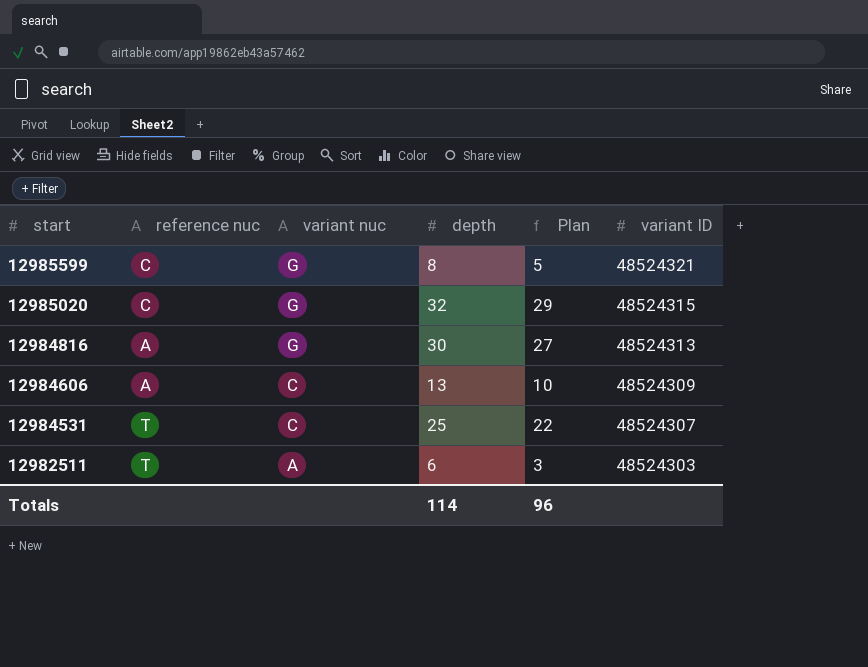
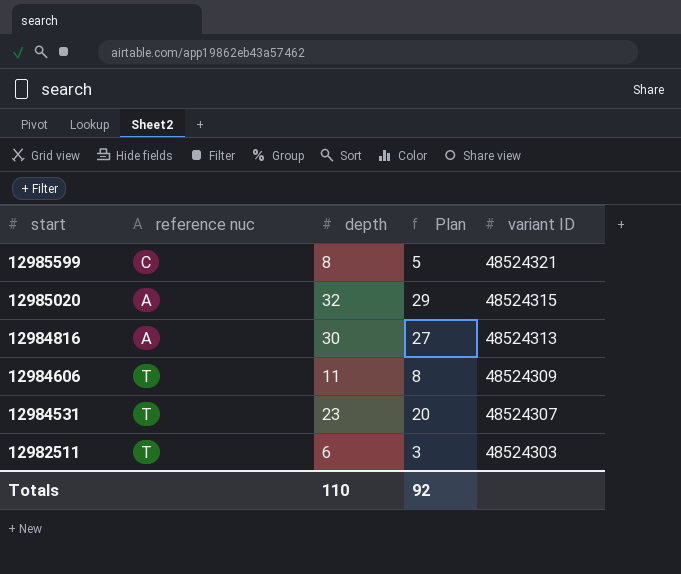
column variant nuc | position: 3 -> none
12985020 | reference nuc: C -> A
12984606 | reference nuc: A -> T
12984606 | depth: 13 -> 11
12984606 | Plan: 10 -> 8
12984531 | depth: 25 -> 23
12984531 | Plan: 22 -> 20
Totals | depth: 114 -> 110
Totals | Plan: 96 -> 92

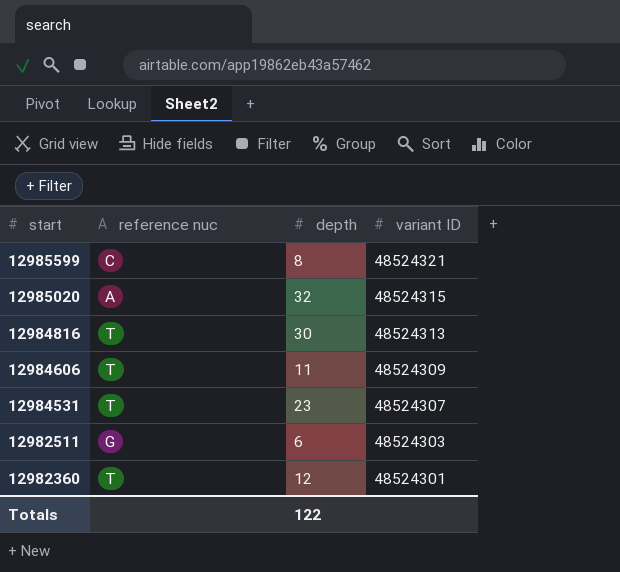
column Plan | formula: [depth] - 3 -> none
12984816 | reference nuc: A -> T
12982511 | reference nuc: T -> G
row 12982360: none -> T | 12 | 48524301
Totals | depth: 110 -> 122

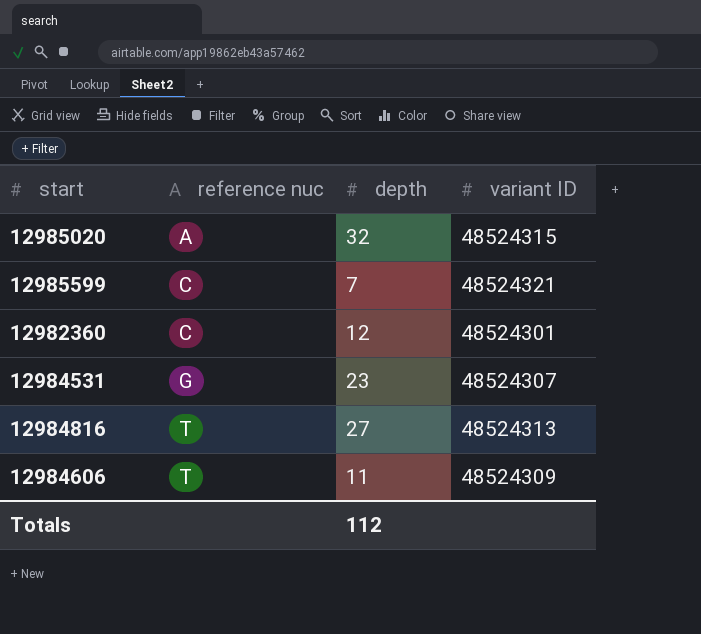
row order: start descending -> reference nuc ascending
row 12982511: G | 6 | 48524303 -> none
12985599 | depth: 8 -> 7
12982360 | reference nuc: T -> C
12984531 | reference nuc: T -> G
12984816 | depth: 30 -> 27
Totals | depth: 122 -> 112

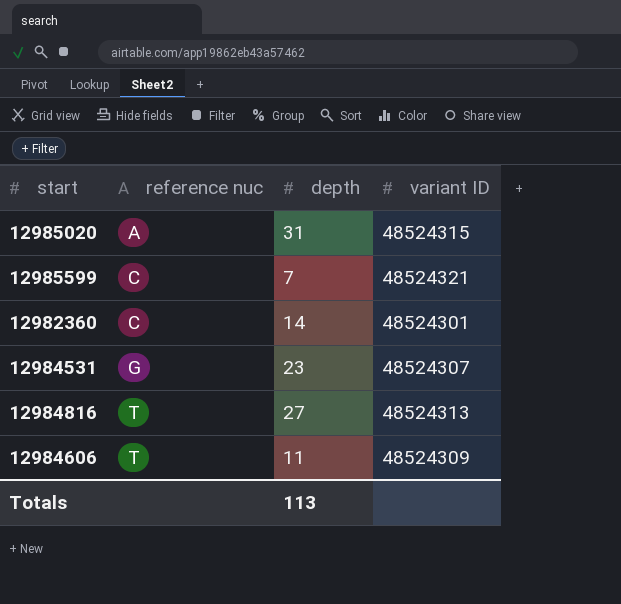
12985020 | depth: 32 -> 31
12982360 | depth: 12 -> 14
Totals | depth: 112 -> 113

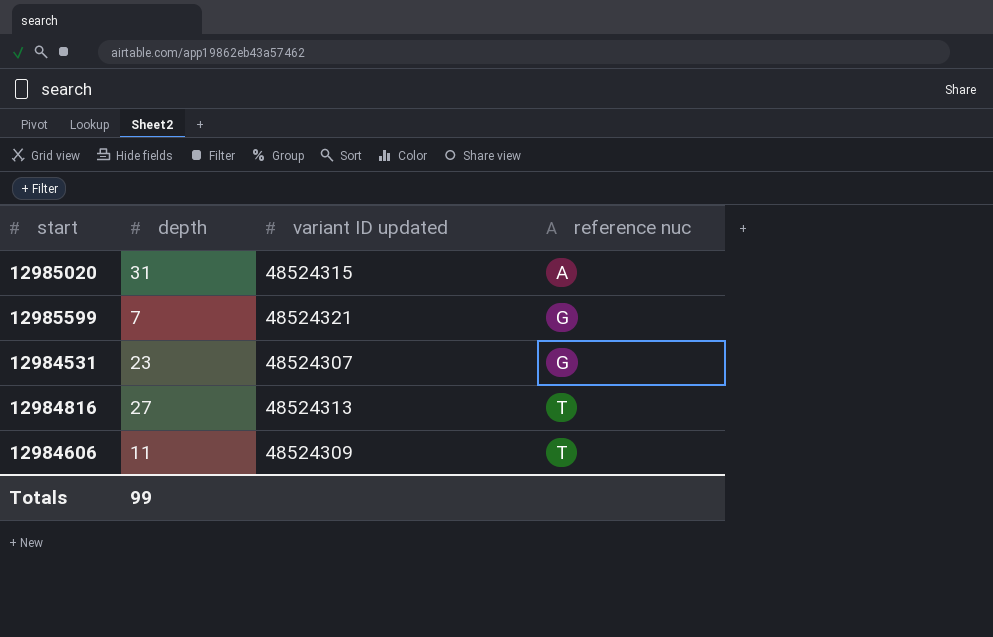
column name: variant ID -> variant ID updated
column reference nuc | position: 2 -> 4
row 12982360: C | 14 | 48524301 -> none
12985599 | reference nuc: C -> G
Totals | depth: 113 -> 99

